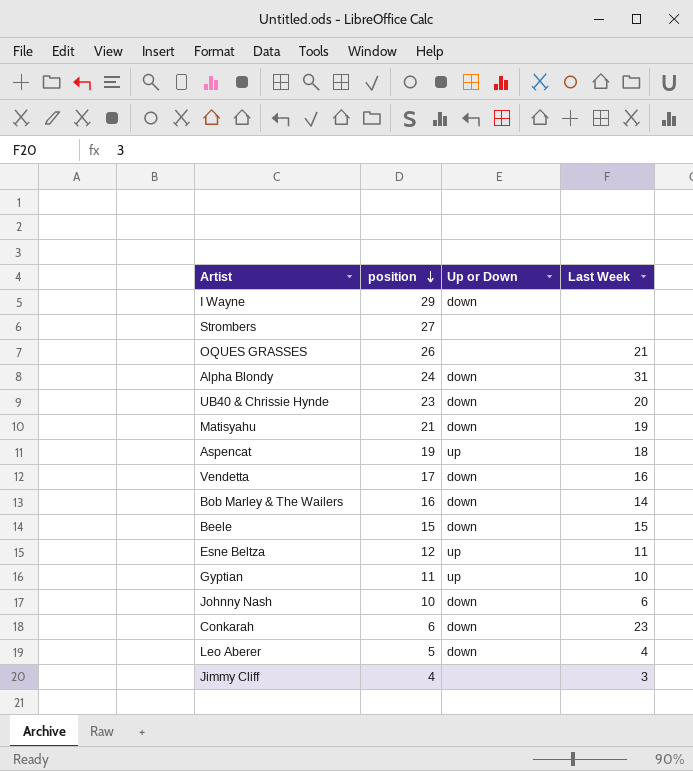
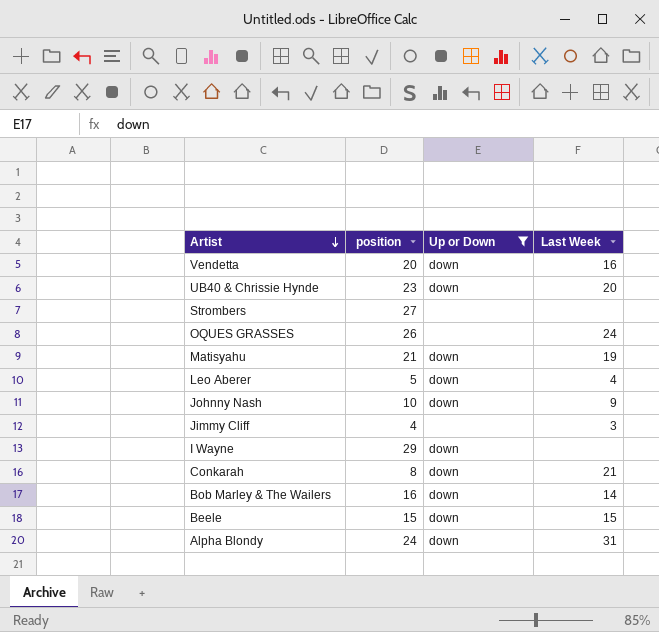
filter: none -> Up or Down != up
row order: position descending -> Artist descending
Vendetta | position: 17 -> 20
OQUES GRASSES | Last Week: 21 -> 24
Johnny Nash | Last Week: 6 -> 9
Conkarah | position: 6 -> 8
Conkarah | Last Week: 23 -> 21

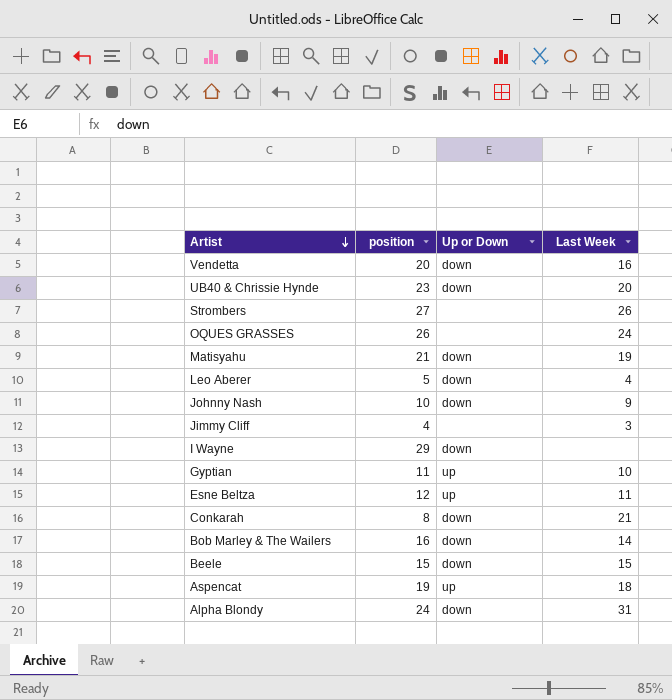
filter: Up or Down != up -> none
Strombers | Last Week: none -> 26

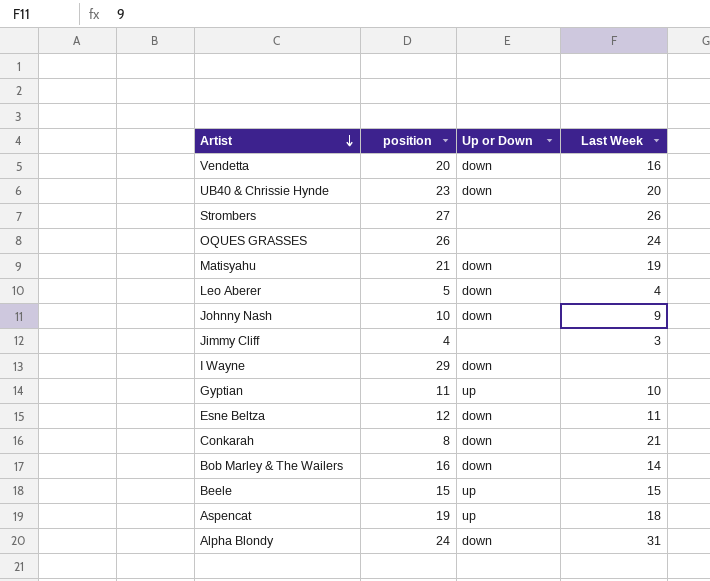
Esne Beltza | Up or Down: up -> down
Beele | Up or Down: down -> up

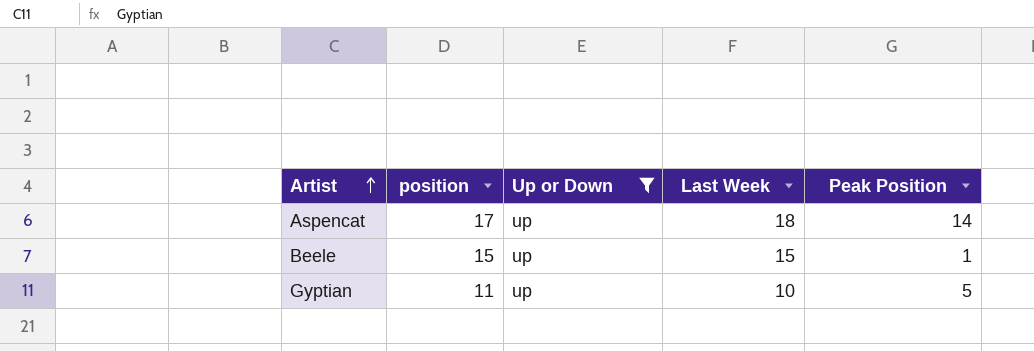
filter: none -> Up or Down = up
row order: Artist descending -> Artist ascending
column Peak Position | position: none -> 5
Aspencat | position: 19 -> 17

